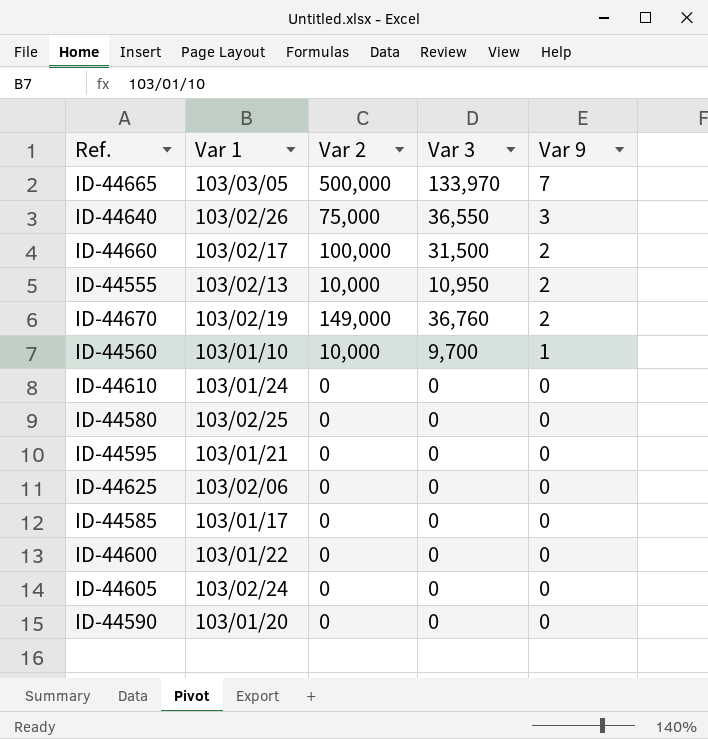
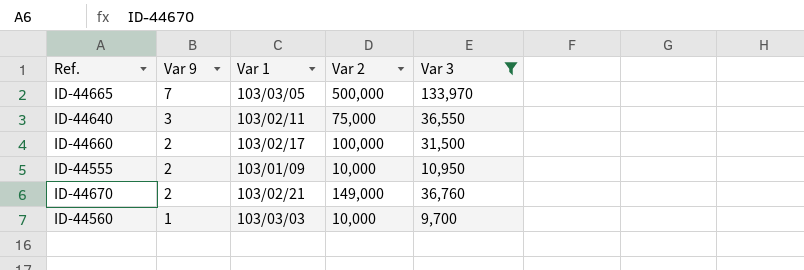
filter: none -> Var 3 != 0
column Var 9 | position: 5 -> 2
ID-44640 | Var 1: 103/02/26 -> 103/02/11
ID-44555 | Var 1: 103/02/13 -> 103/01/09
ID-44670 | Var 1: 103/02/19 -> 103/02/21
ID-44560 | Var 1: 103/01/10 -> 103/03/03

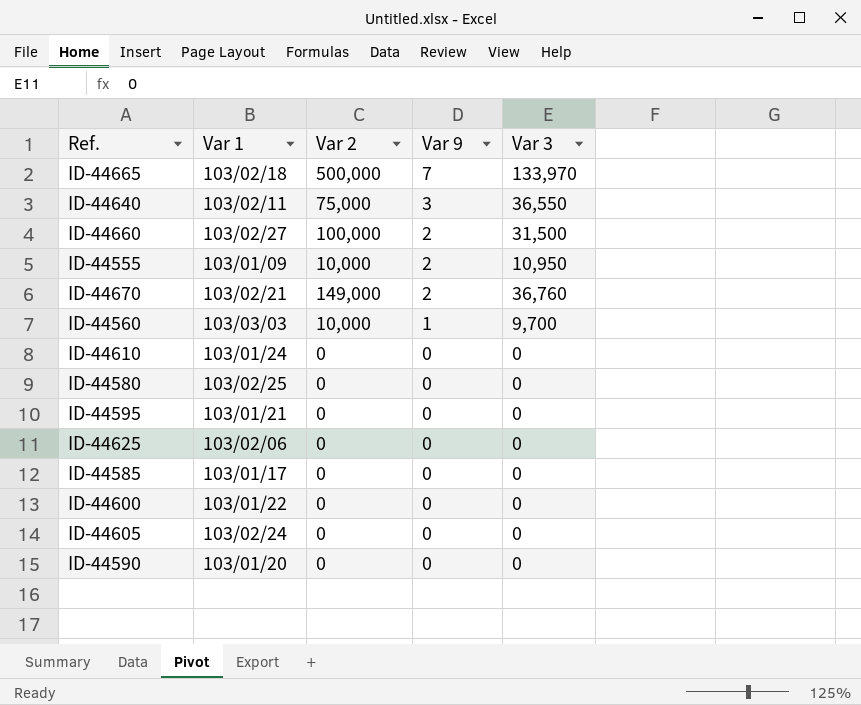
filter: Var 3 != 0 -> none
column Var 9 | position: 2 -> 4
ID-44665 | Var 1: 103/03/05 -> 103/02/18
ID-44660 | Var 1: 103/02/17 -> 103/02/27

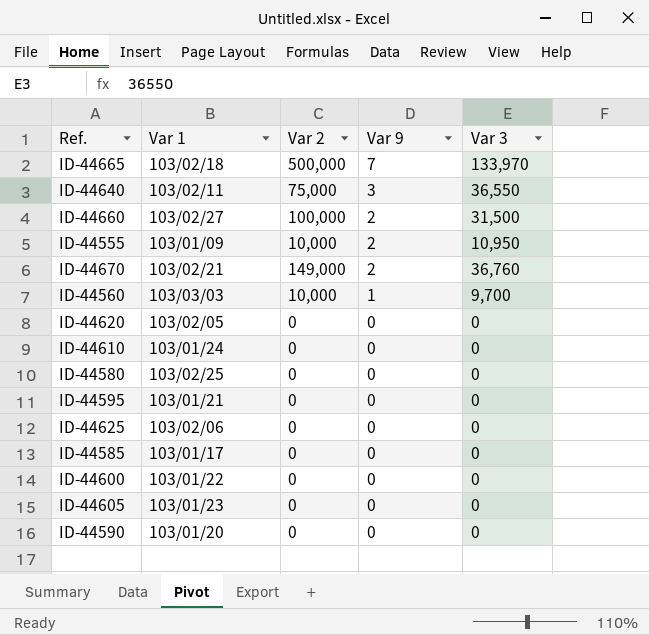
row ID-44620: none -> 103/02/05 | 0 | 0 | 0
ID-44605 | Var 1: 103/02/24 -> 103/01/23

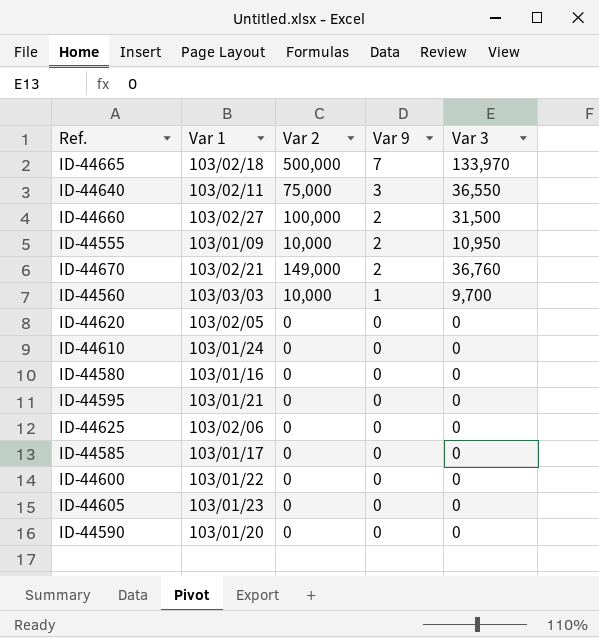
ID-44580 | Var 1: 103/02/25 -> 103/01/16

